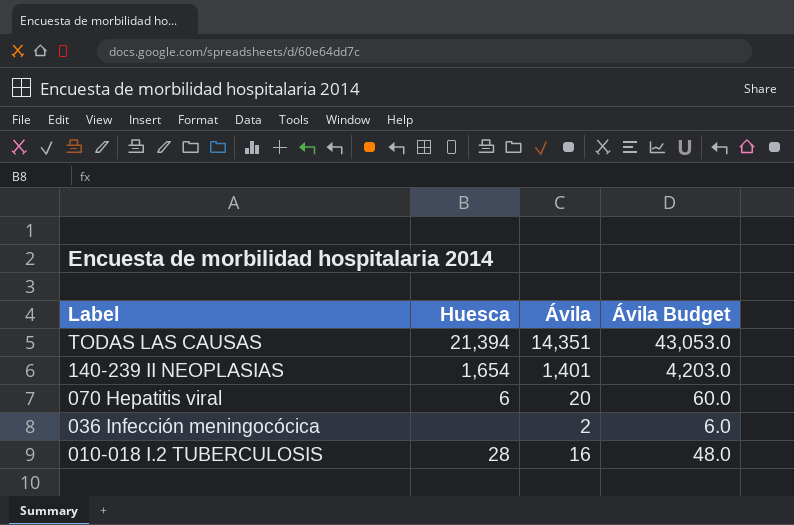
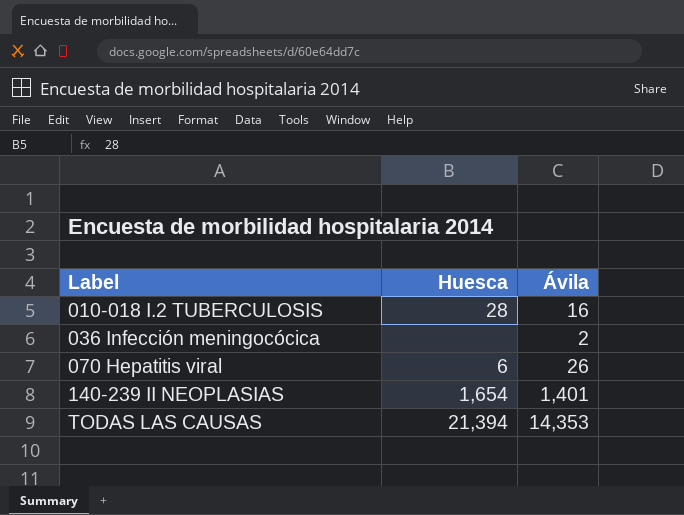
row order: Label descending -> Label ascending
column Ávila Budget | formula: [Ávila] * 3 -> none
070 Hepatitis viral | Ávila: 20 -> 26
TODAS LAS CAUSAS | Ávila: 14,351 -> 14,353

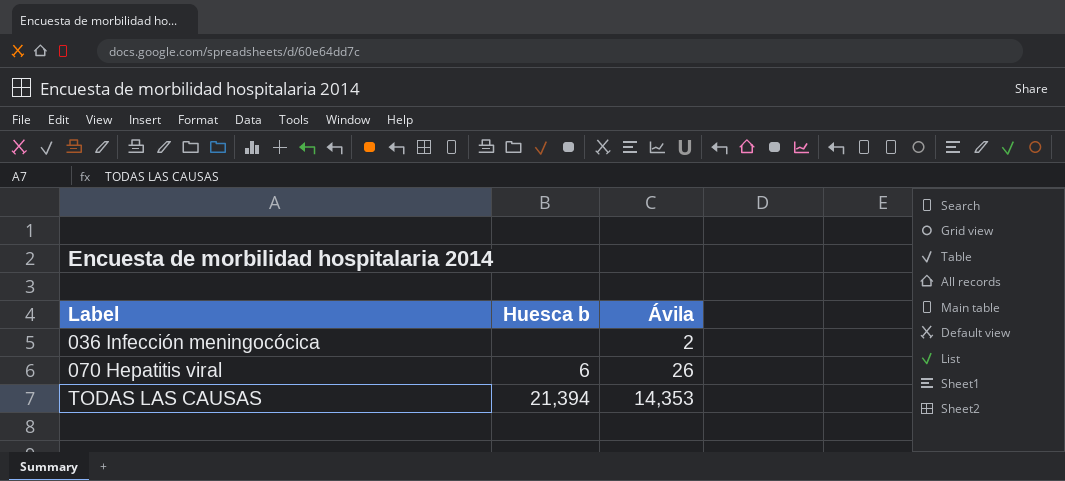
column name: Huesca -> Huesca b
row 010-018 I.2 TUBERCULOSIS: 28 | 16 -> none
row 140-239 II NEOPLASIAS: 1,654 | 1,401 -> none

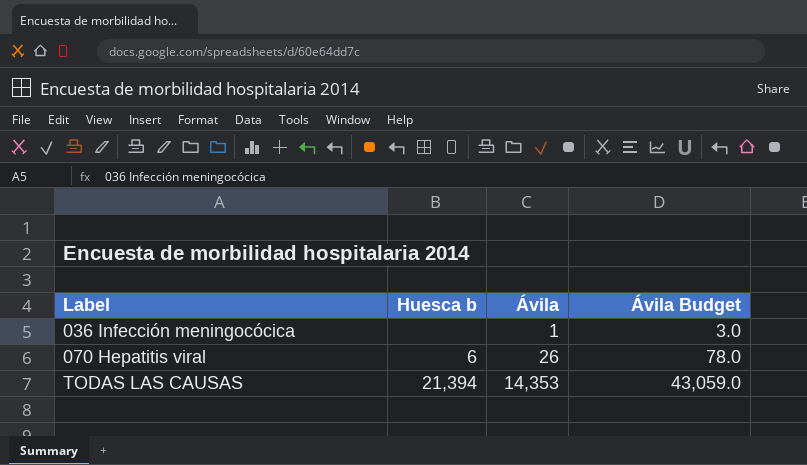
column Ávila Budget | formula: none -> [Ávila] * 3
036 Infección meningocócica | Ávila: 2 -> 1

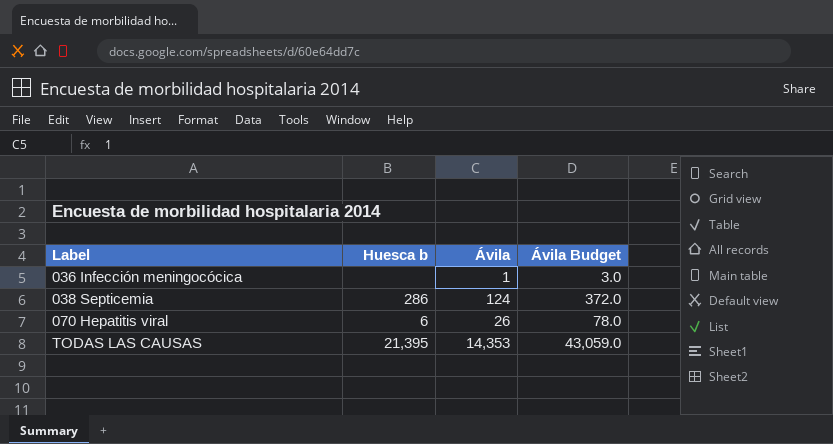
row 038 Septicemia: none -> 286 | 124 | 372.0
TODAS LAS CAUSAS | Huesca b: 21,394 -> 21,395

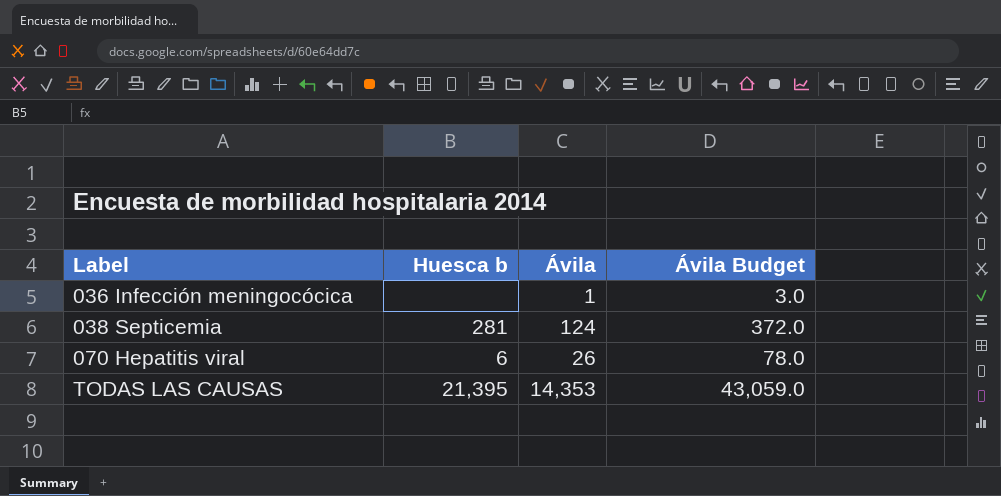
038 Septicemia | Huesca b: 286 -> 281

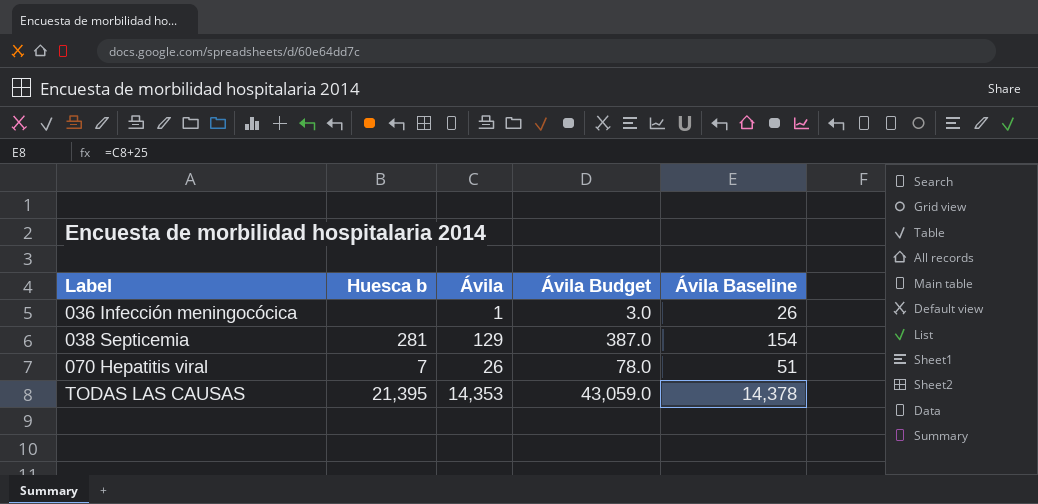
column Ávila Baseline | formula: none -> [Ávila] + 25
038 Septicemia | Ávila: 124 -> 129
038 Septicemia | Ávila Budget: 372.0 -> 387.0
070 Hepatitis viral | Huesca b: 6 -> 7

